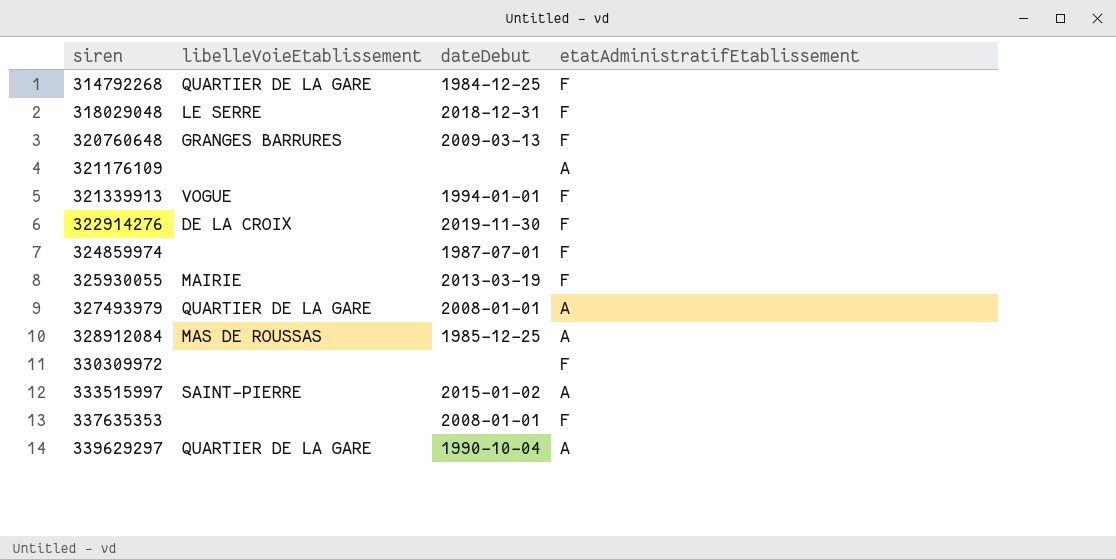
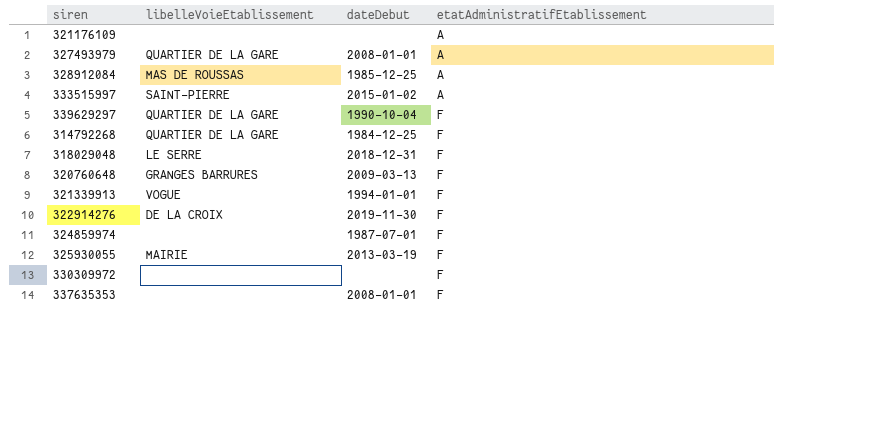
row order: siren ascending -> etatAdministratifEtablissement ascending
339629297 | etatAdministratifEtablissement: A -> F

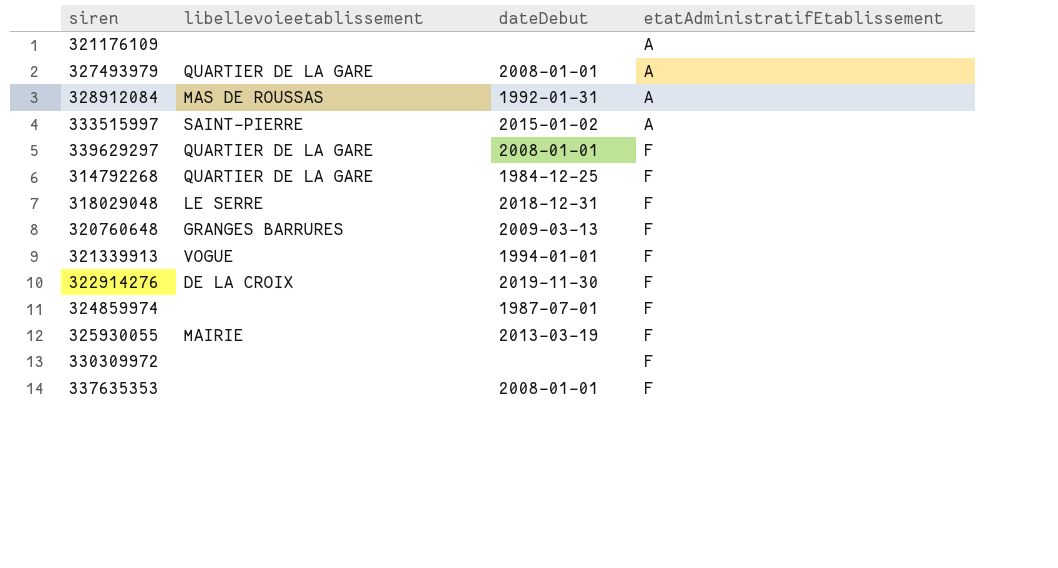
column name: libelleVoieEtablissement -> libellevoieetablissement
328912084 | dateDebut: 1985-12-25 -> 1992-01-31
339629297 | dateDebut: 1990-10-04 -> 2008-01-01

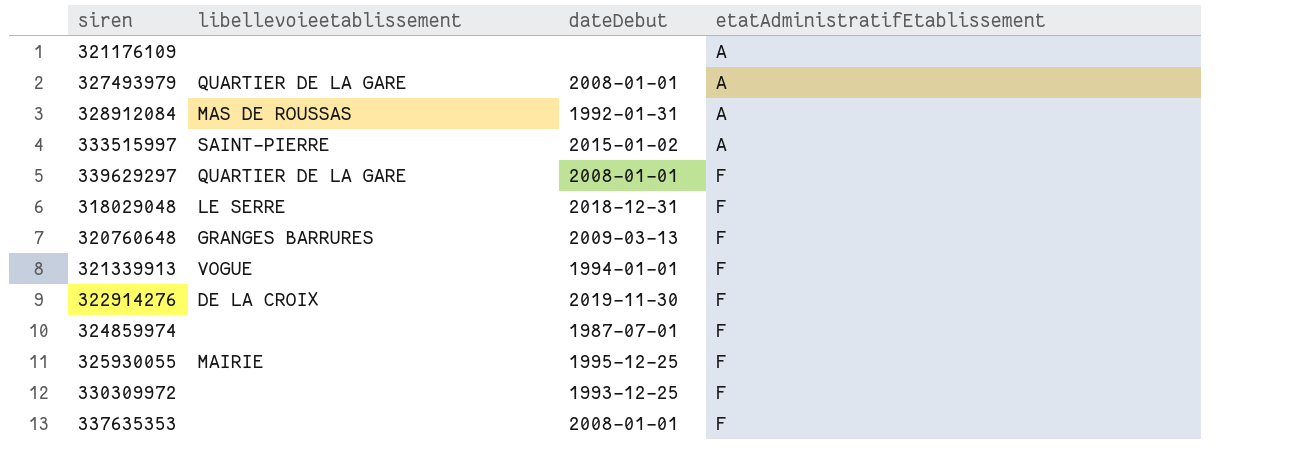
row 314792268: QUARTIER DE LA GARE | 1984-12-25 | F -> none
325930055 | dateDebut: 2013-03-19 -> 1995-12-25
330309972 | dateDebut: none -> 1993-12-25

